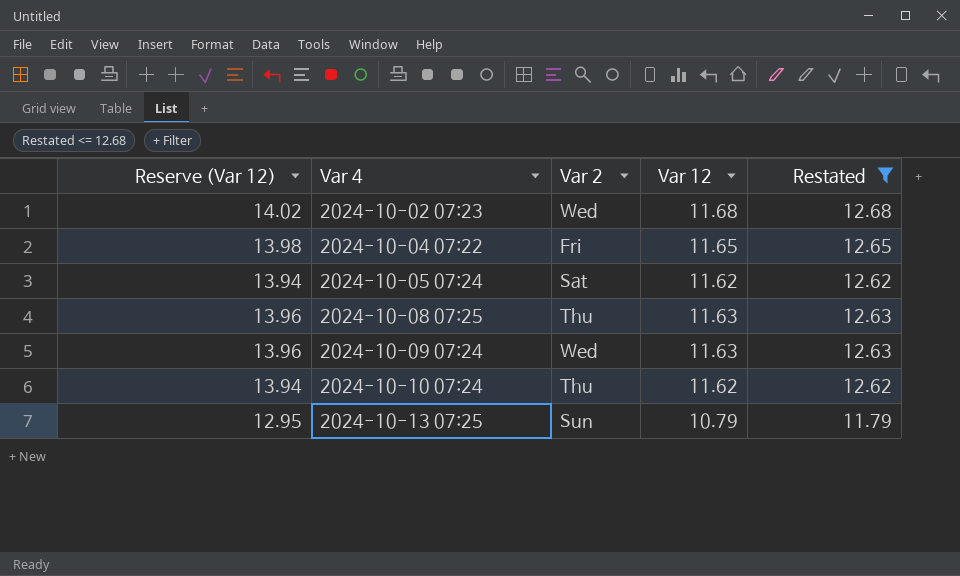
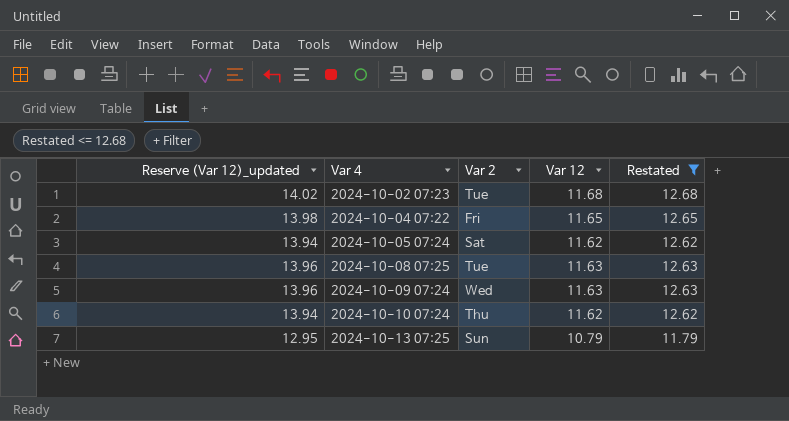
column name: Reserve (Var 12) -> Reserve (Var 12)_updated
2024-10-02 07:23 | Var 2: Wed -> Tue
2024-10-08 07:25 | Var 2: Thu -> Tue

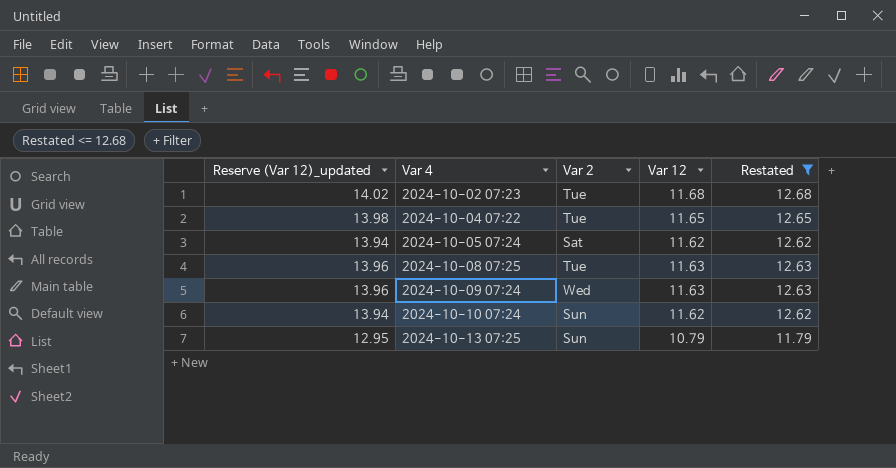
2024-10-04 07:22 | Var 2: Fri -> Tue
2024-10-10 07:24 | Var 2: Thu -> Sun

